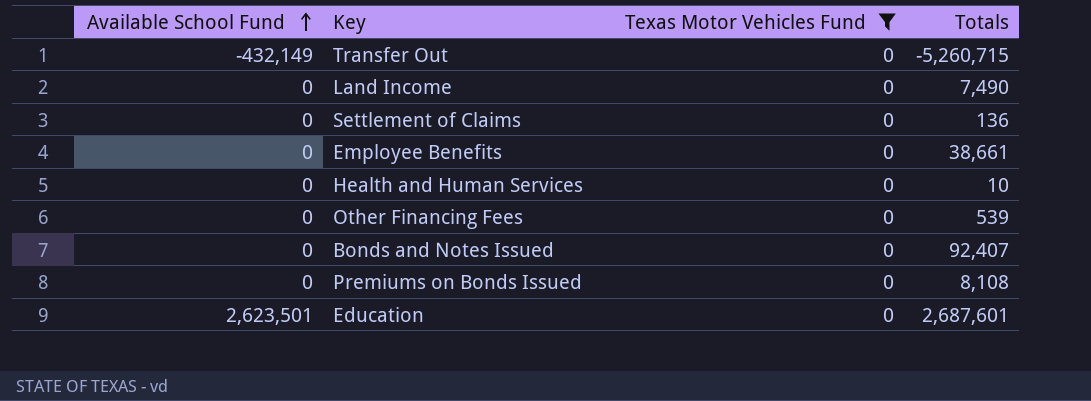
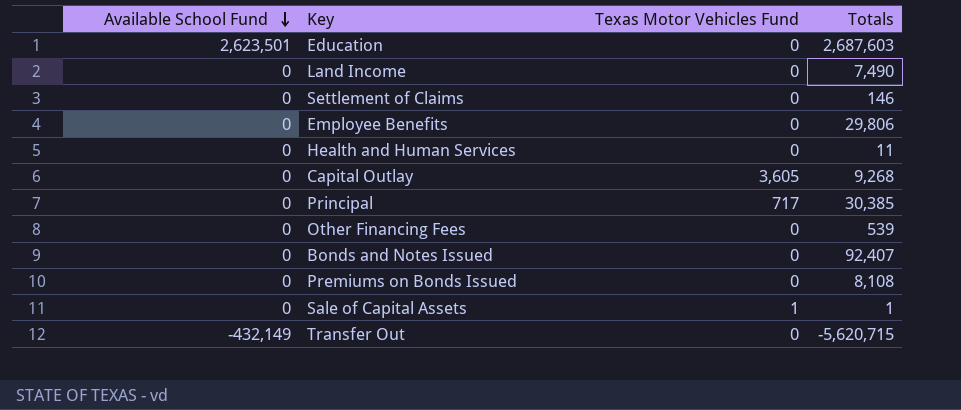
filter: Texas Motor Vehicles Fund = 0 -> none
row order: Available School Fund ascending -> Available School Fund descending
Education | Totals: 2,687,601 -> 2,687,603
Settlement of Claims | Totals: 136 -> 146
Employee Benefits | Totals: 38,661 -> 29,806
Health and Human Services | Totals: 10 -> 11
Transfer Out | Totals: -5,260,715 -> -5,620,715

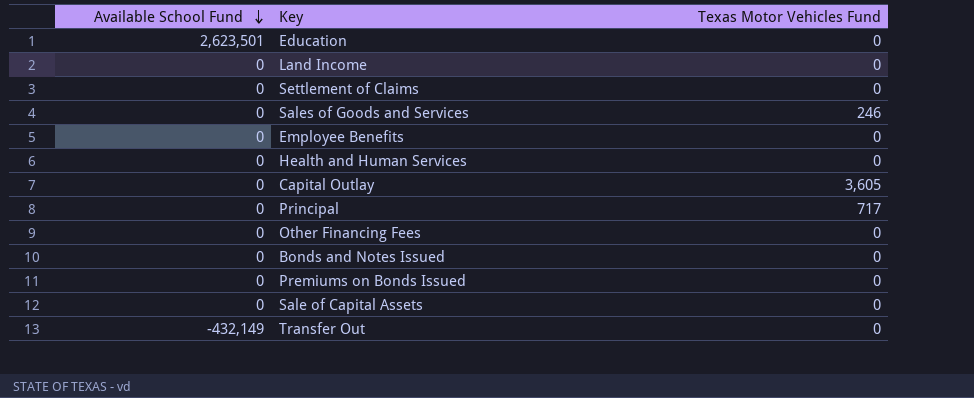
column Totals | position: 4 -> none
row Sales of Goods and Services: none -> 0 | 246
Sale of Capital Assets | Texas Motor Vehicles Fund: 1 -> 0

